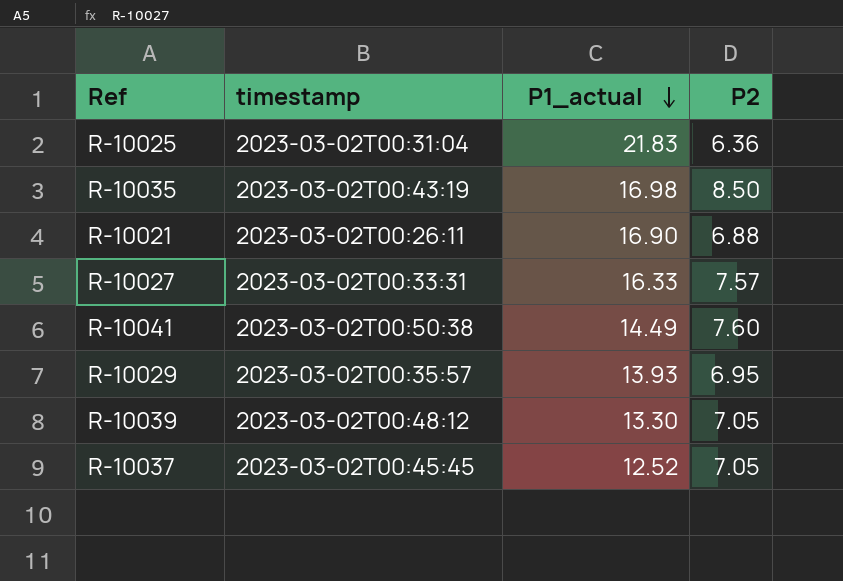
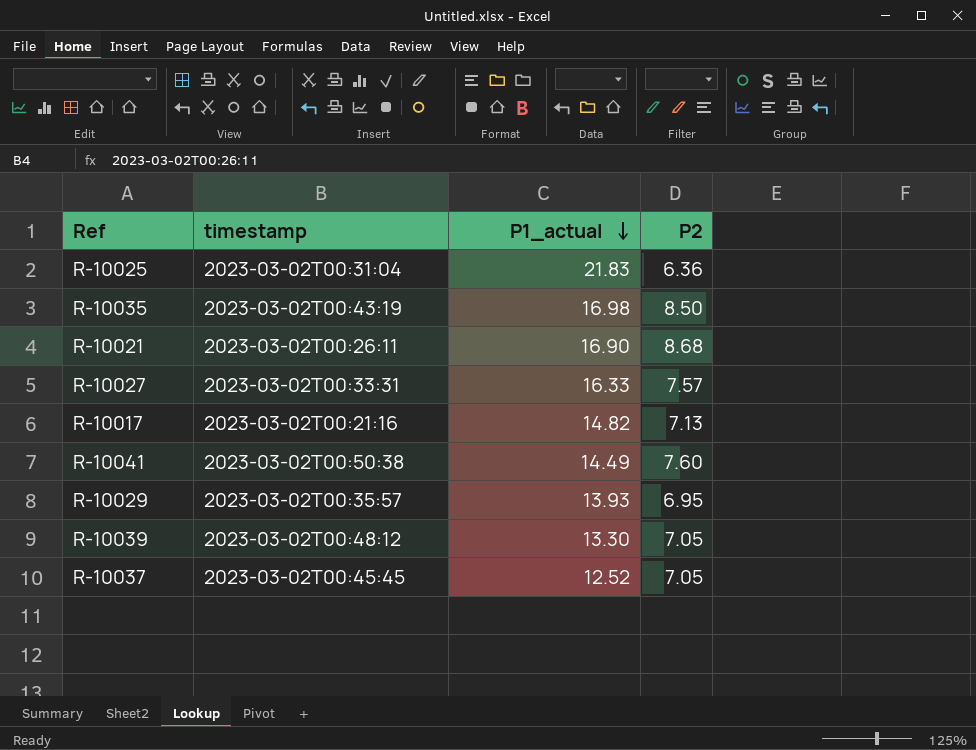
R-10021 | P2: 6.88 -> 8.68
row R-10017: none -> 2023-03-02T00:21:16 | 14.82 | 7.13

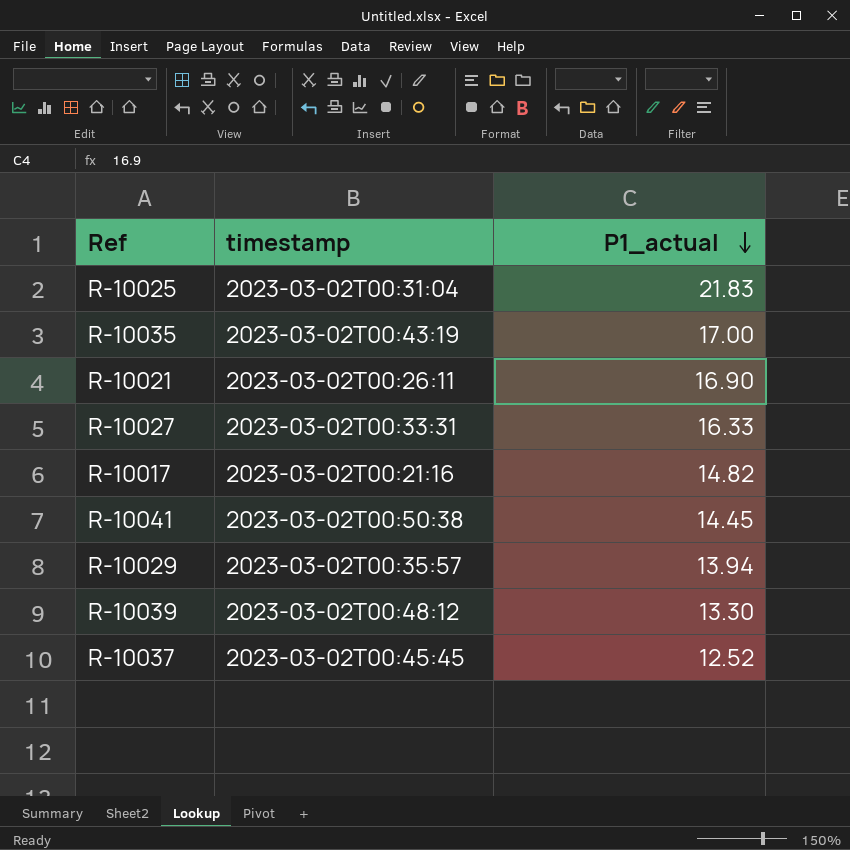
column P2 | position: 4 -> none
R-10035 | P1_actual: 16.98 -> 17.00
R-10041 | P1_actual: 14.49 -> 14.45
R-10029 | P1_actual: 13.93 -> 13.94

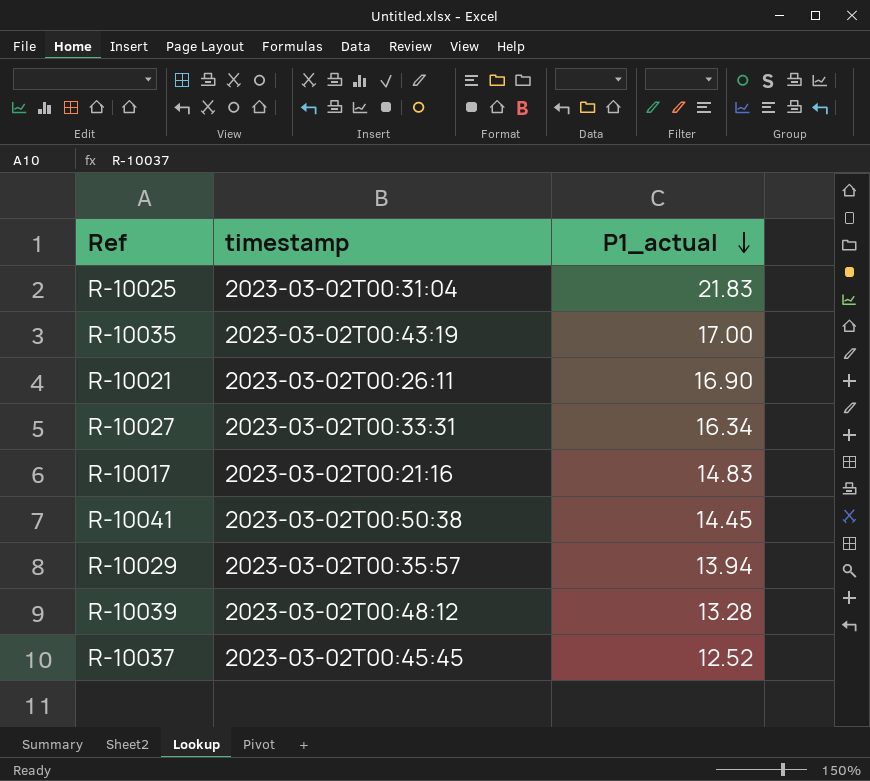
R-10027 | P1_actual: 16.33 -> 16.34
R-10017 | P1_actual: 14.82 -> 14.83
R-10039 | P1_actual: 13.30 -> 13.28

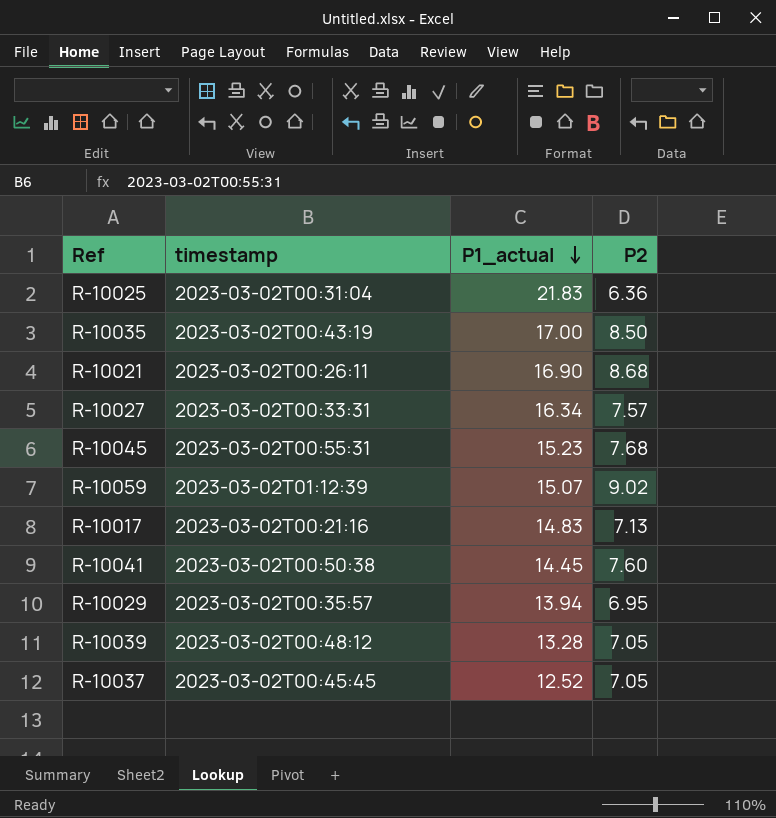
column P2 | position: none -> 4
row R-10045: none -> 2023-03-02T00:55:31 | 15.23 | 7.68
row R-10059: none -> 2023-03-02T01:12:39 | 15.07 | 9.02

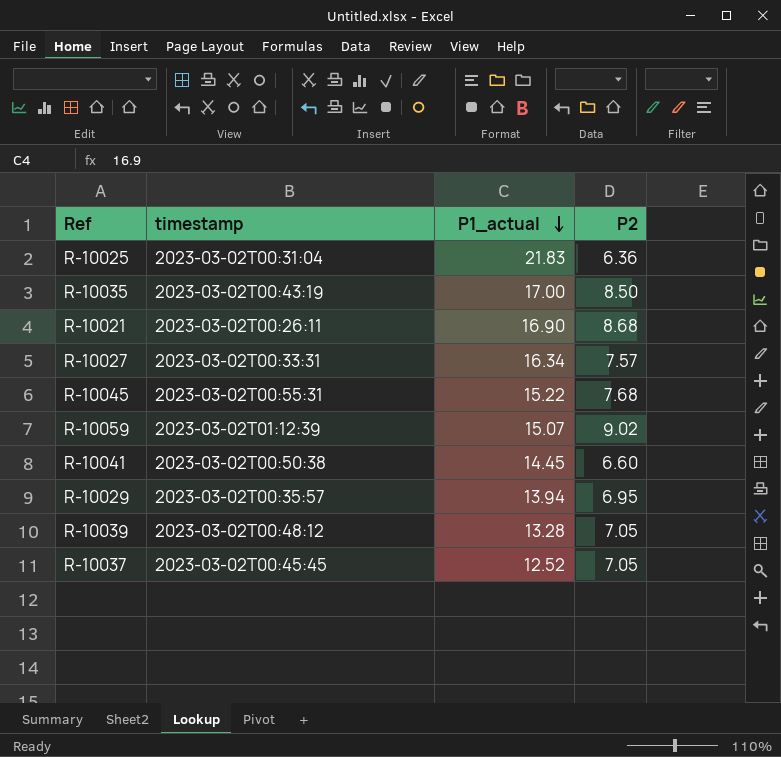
row R-10017: 2023-03-02T00:21:16 | 14.83 | 7.13 -> none
R-10045 | P1_actual: 15.23 -> 15.22
R-10041 | P2: 7.60 -> 6.60

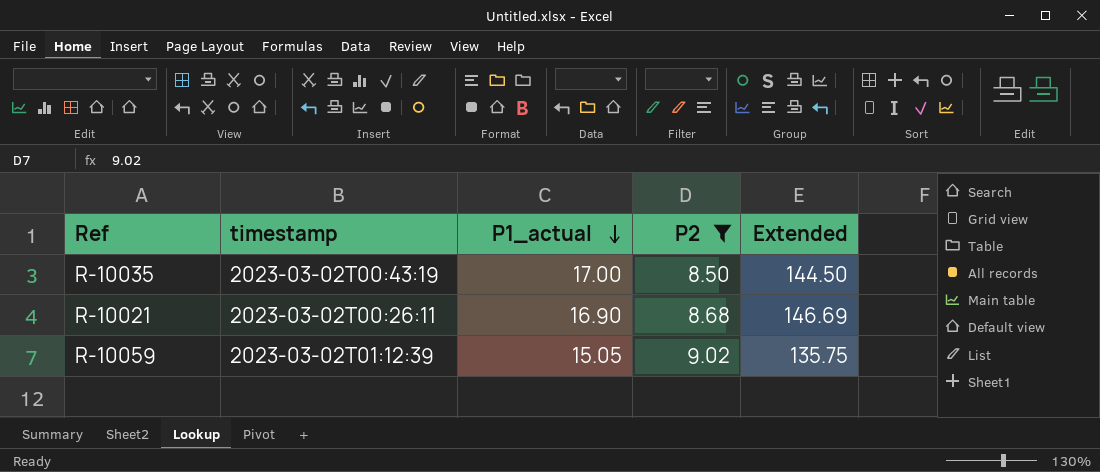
filter: none -> P2 >= 8.50
column Extended | formula: none -> [P1_actual] * [P2]
R-10059 | P1_actual: 15.07 -> 15.05

